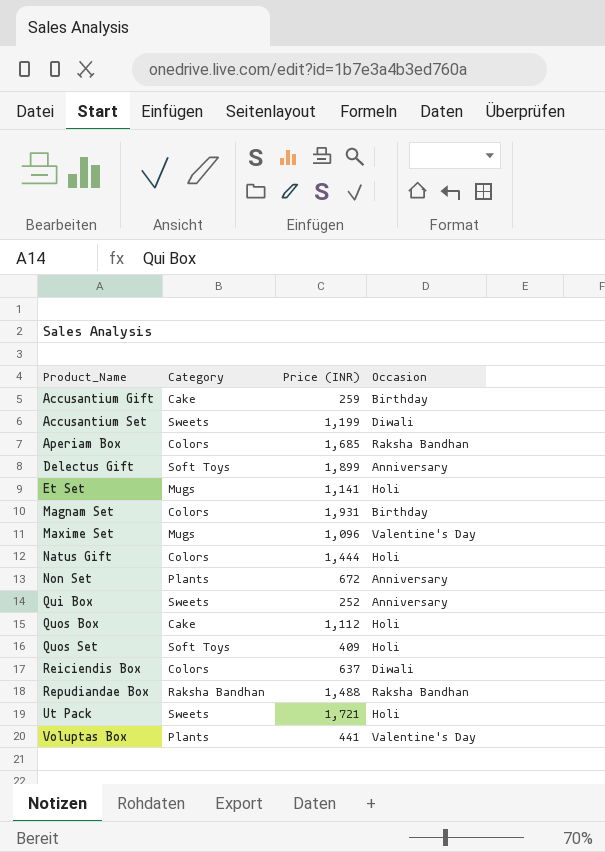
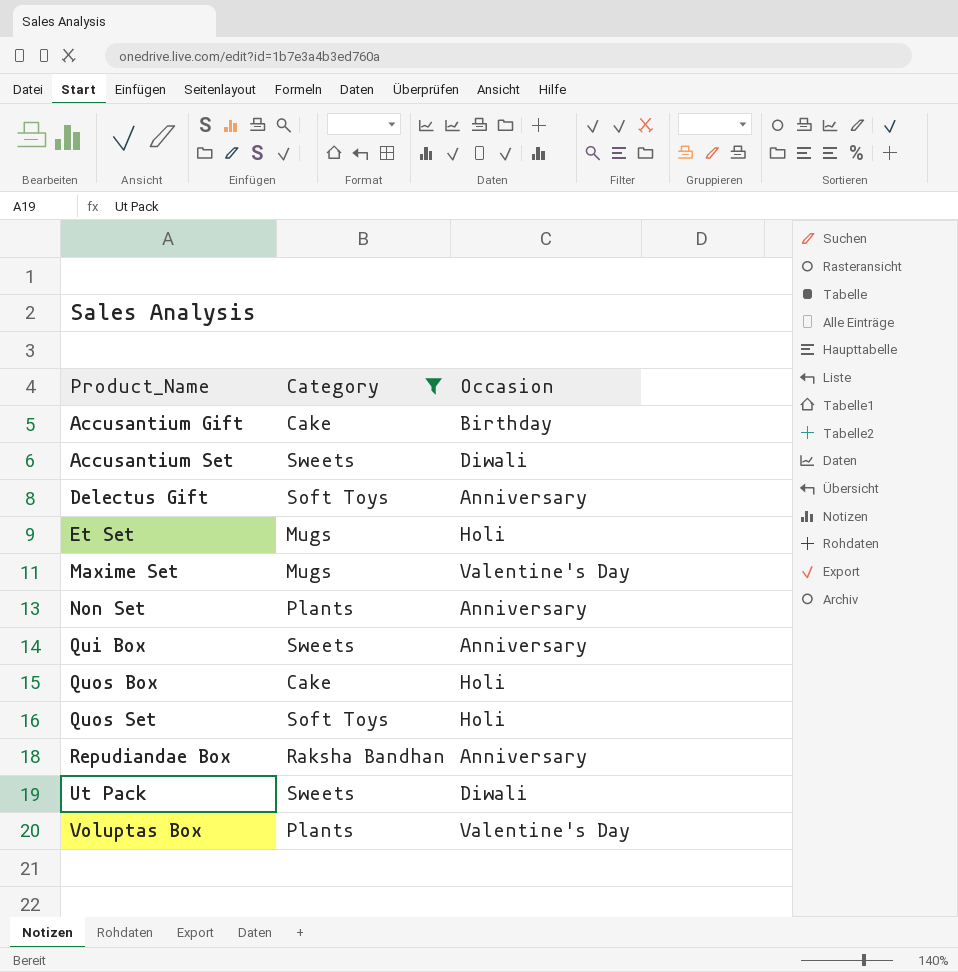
filter: none -> Category != Colors
column Price (INR) | position: 3 -> none
Repudiandae Box | Occasion: Raksha Bandhan -> Anniversary
Ut Pack | Occasion: Holi -> Diwali

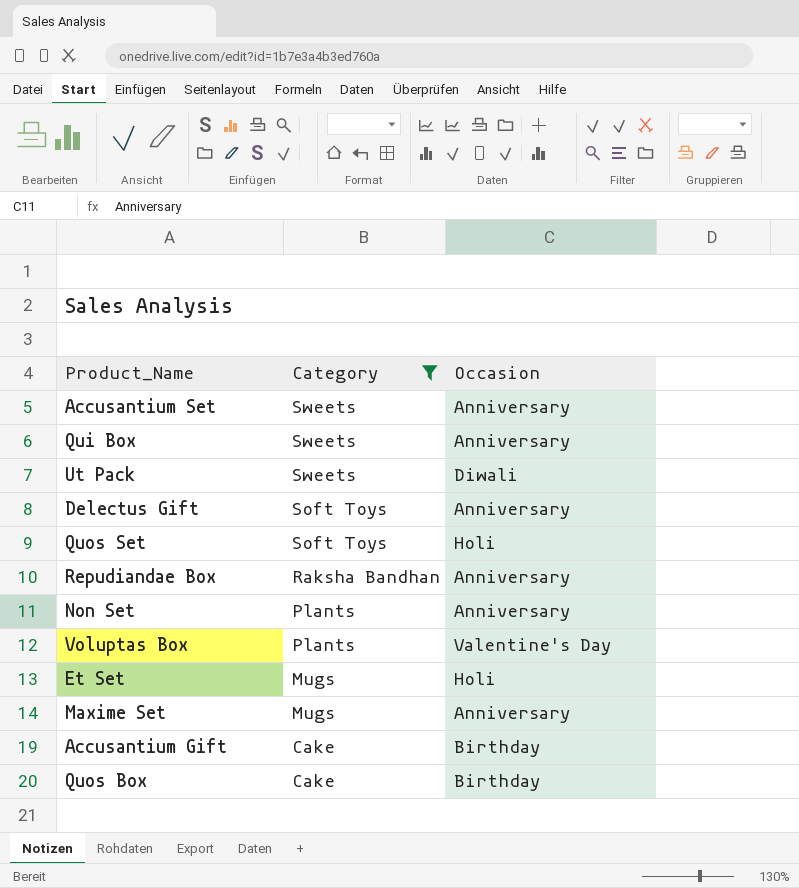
row order: Product_Name ascending -> Category descending
Accusantium Set | Occasion: Diwali -> Anniversary
Maxime Set | Occasion: Valentine's Day -> Anniversary
Quos Box | Occasion: Holi -> Birthday

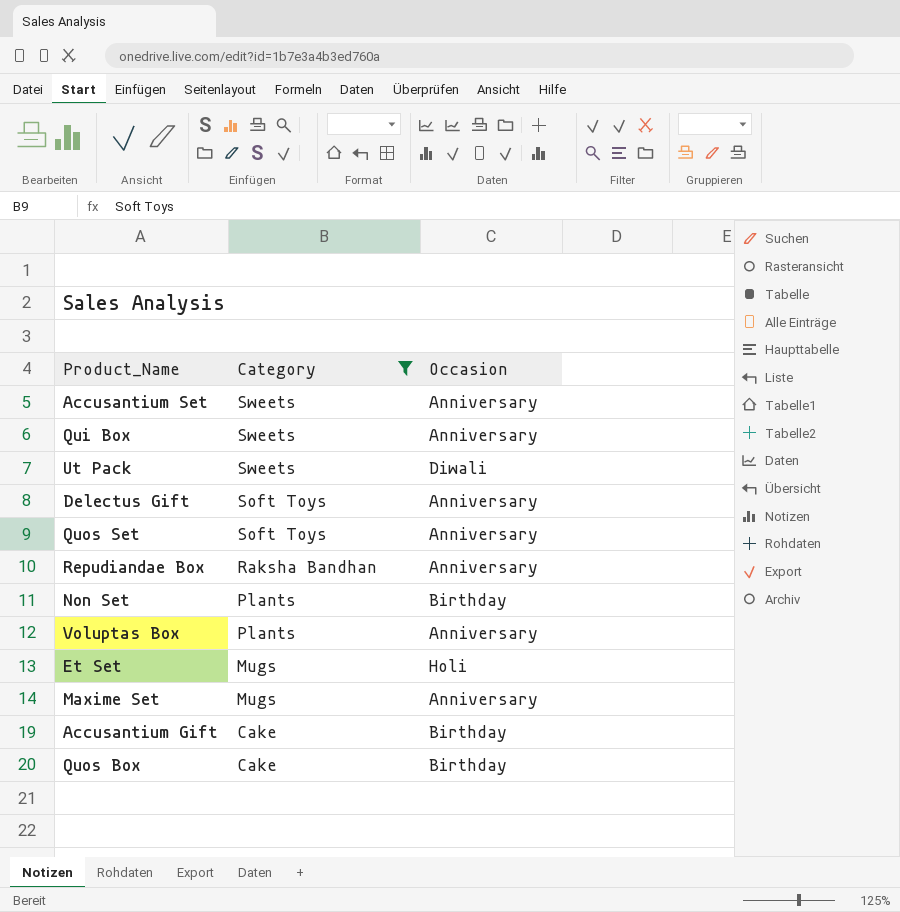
Quos Set | Occasion: Holi -> Anniversary
Non Set | Occasion: Anniversary -> Birthday
Voluptas Box | Occasion: Valentine's Day -> Anniversary

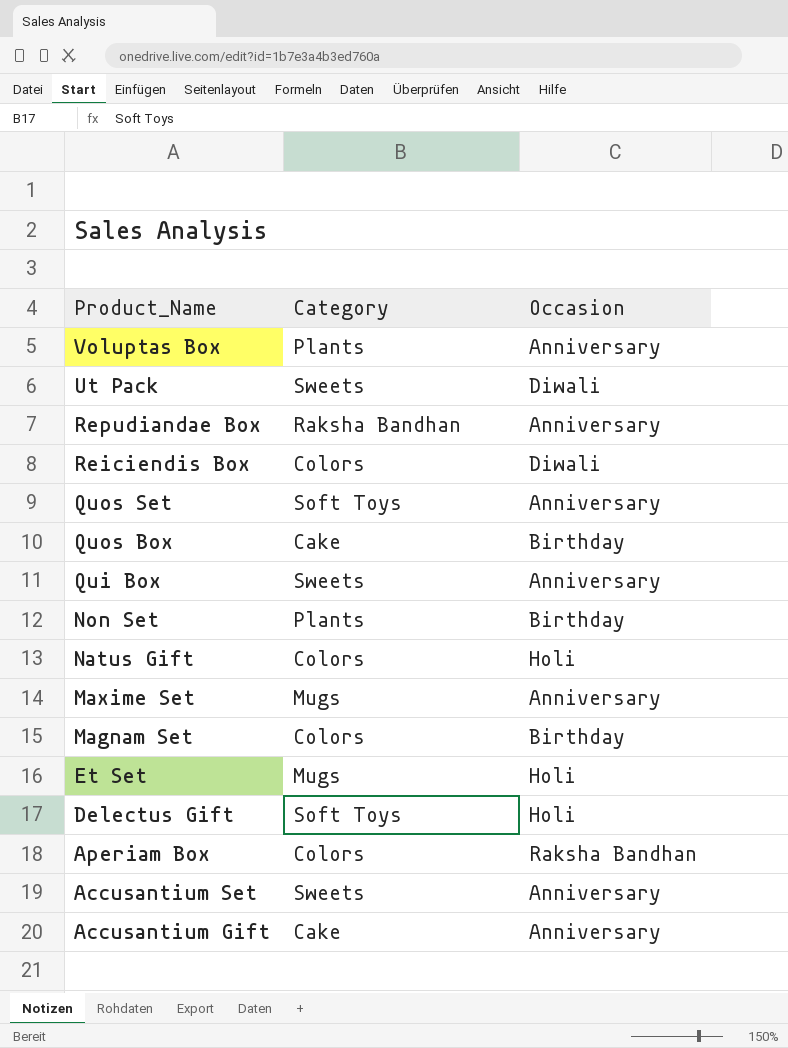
filter: Category != Colors -> none
row order: Category descending -> Product_Name descending
Delectus Gift | Occasion: Anniversary -> Holi
Accusantium Gift | Occasion: Birthday -> Anniversary

